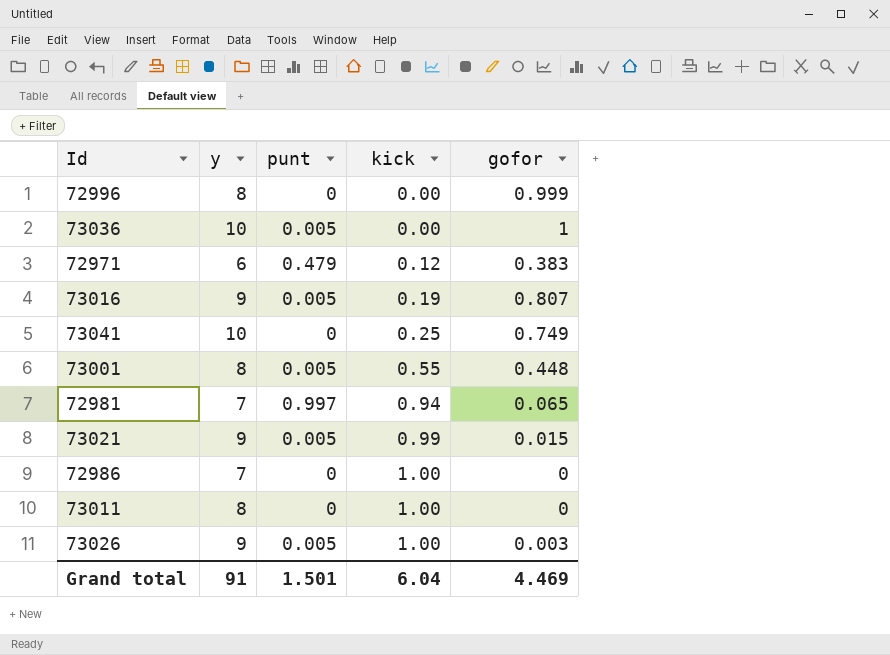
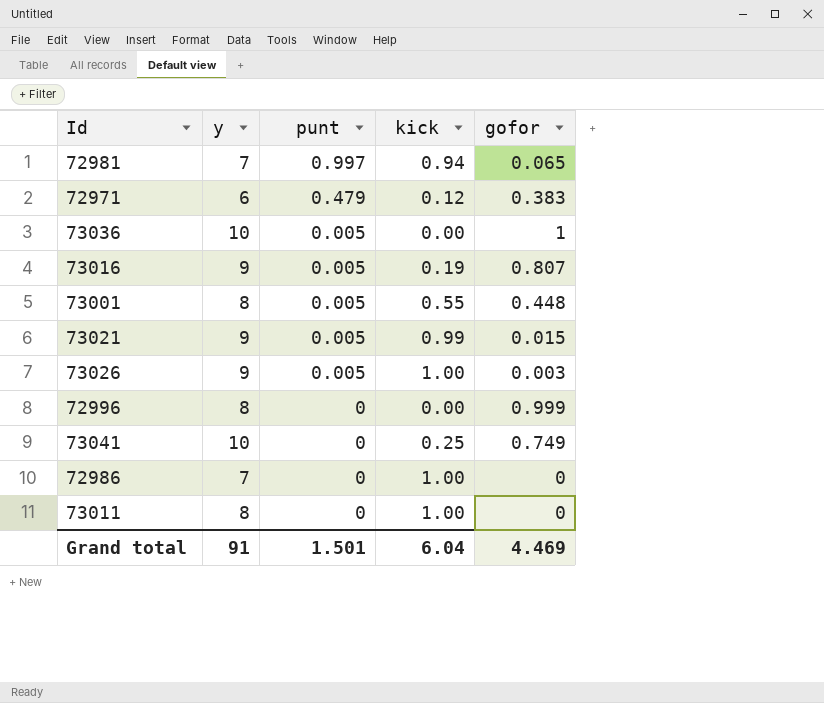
row order: kick ascending -> punt descending

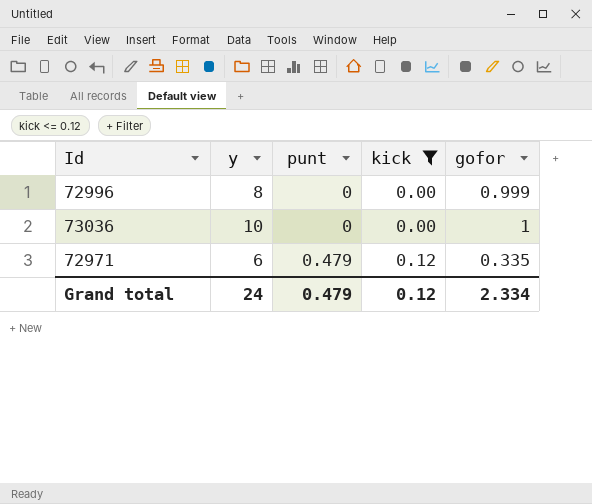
filter: none -> kick <= 0.12
row order: punt descending -> punt ascending
73036 | punt: 0.005 -> 0
72971 | gofor: 0.383 -> 0.335
Grand total | y: 91 -> 24
Grand total | punt: 1.501 -> 0.479
Grand total | kick: 6.04 -> 0.12
Grand total | gofor: 4.469 -> 2.334

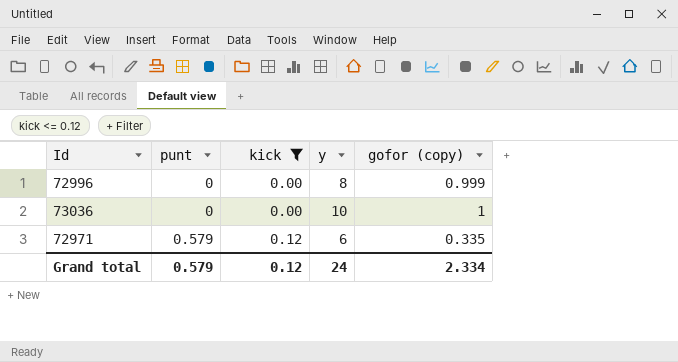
column y | position: 2 -> 4
column name: gofor -> gofor (copy)
72971 | punt: 0.479 -> 0.579
Grand total | punt: 0.479 -> 0.579

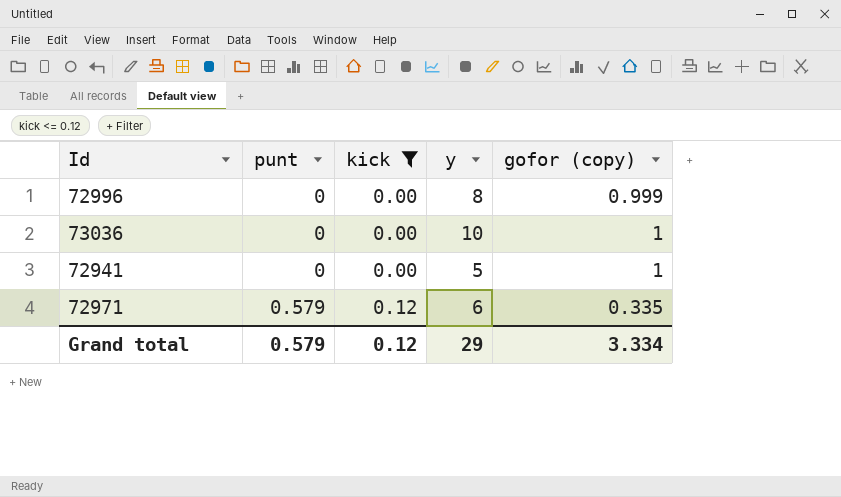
row 72941: none -> 0 | 0.00 | 5 | 1
Grand total | y: 24 -> 29
Grand total | gofor (copy): 2.334 -> 3.334

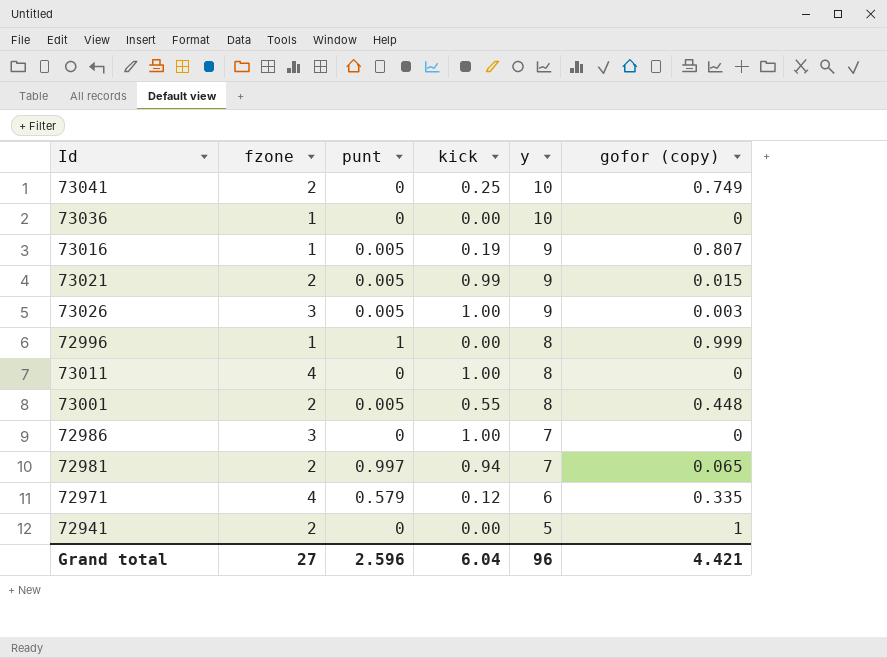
filter: kick <= 0.12 -> none
row order: punt ascending -> y descending
column fzone | position: none -> 2
73036 | gofor (copy): 1 -> 0
72996 | punt: 0 -> 1
Grand total | punt: 0.579 -> 2.596
Grand total | kick: 0.12 -> 6.04
Grand total | y: 29 -> 96
Grand total | gofor (copy): 3.334 -> 4.421

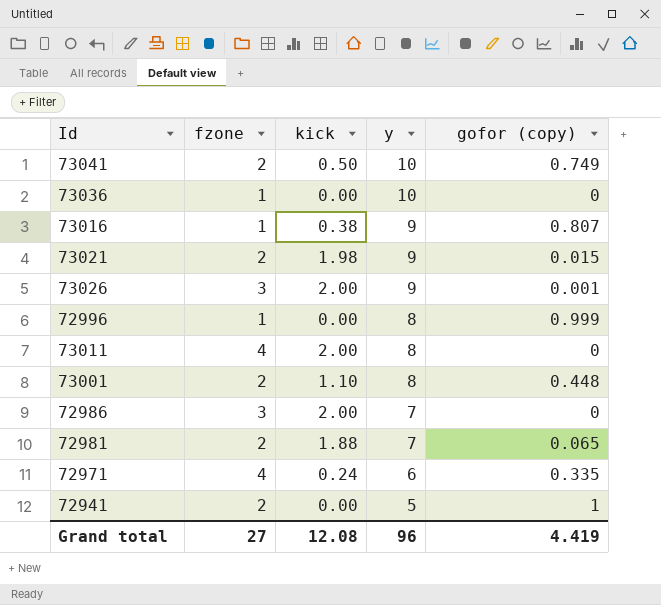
column punt | position: 3 -> none
73041 | kick: 0.25 -> 0.50
73016 | kick: 0.19 -> 0.38
73021 | kick: 0.99 -> 1.98
73026 | kick: 1.00 -> 2.00
73026 | gofor (copy): 0.003 -> 0.001
73011 | kick: 1.00 -> 2.00
73001 | kick: 0.55 -> 1.10
72986 | kick: 1.00 -> 2.00
72981 | kick: 0.94 -> 1.88
72971 | kick: 0.12 -> 0.24
Grand total | kick: 6.04 -> 12.08
Grand total | gofor (copy): 4.421 -> 4.419

